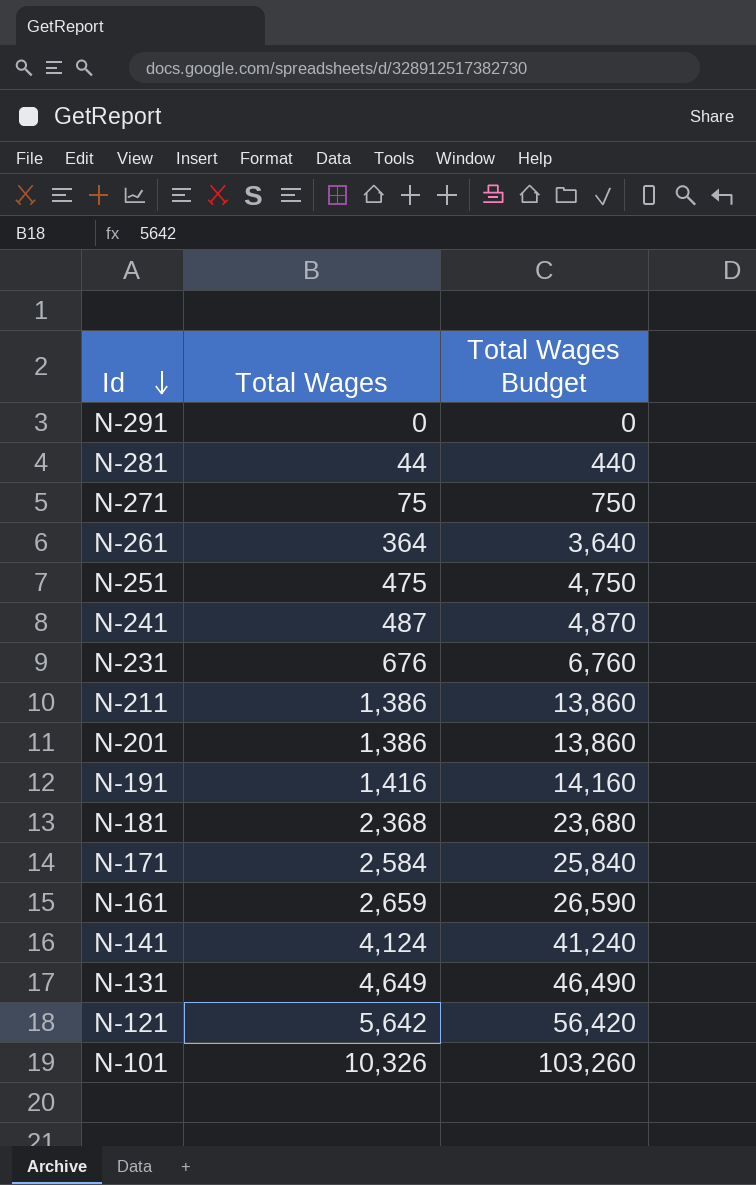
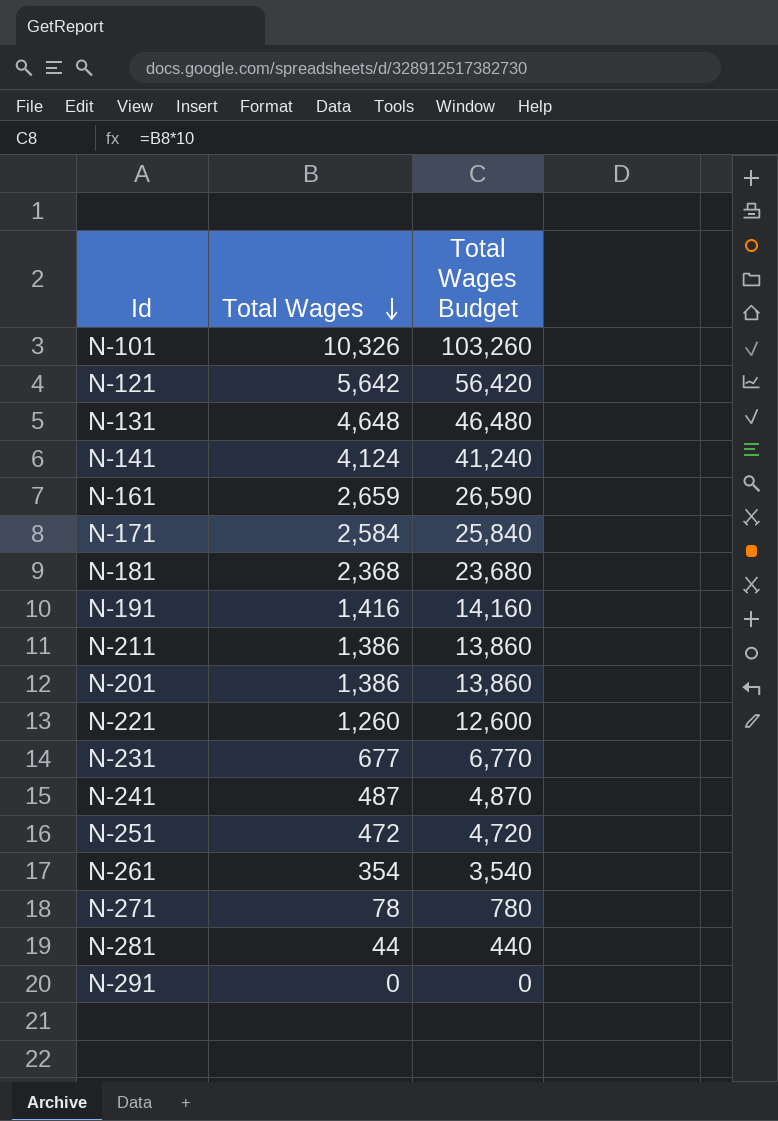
row order: Id descending -> Total Wages descending
N-131 | Total Wages: 4,649 -> 4,648
N-131 | Total Wages Budget: 46,490 -> 46,480
row N-221: none -> 1,260 | 12,600
N-231 | Total Wages: 676 -> 677
N-231 | Total Wages Budget: 6,760 -> 6,770
N-251 | Total Wages: 475 -> 472
N-251 | Total Wages Budget: 4,750 -> 4,720
N-261 | Total Wages: 364 -> 354
N-261 | Total Wages Budget: 3,640 -> 3,540
N-271 | Total Wages: 75 -> 78
N-271 | Total Wages Budget: 750 -> 780

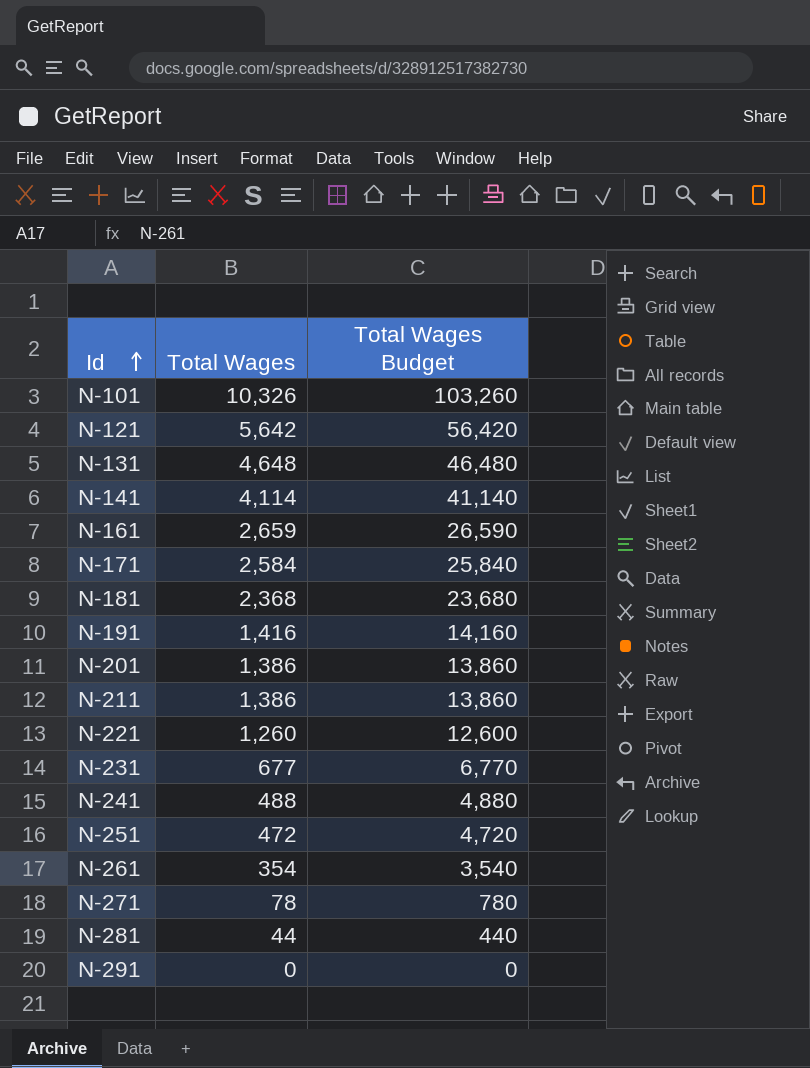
row order: Total Wages descending -> Id ascending
N-141 | Total Wages: 4,124 -> 4,114
N-141 | Total Wages Budget: 41,240 -> 41,140
N-241 | Total Wages: 487 -> 488
N-241 | Total Wages Budget: 4,870 -> 4,880

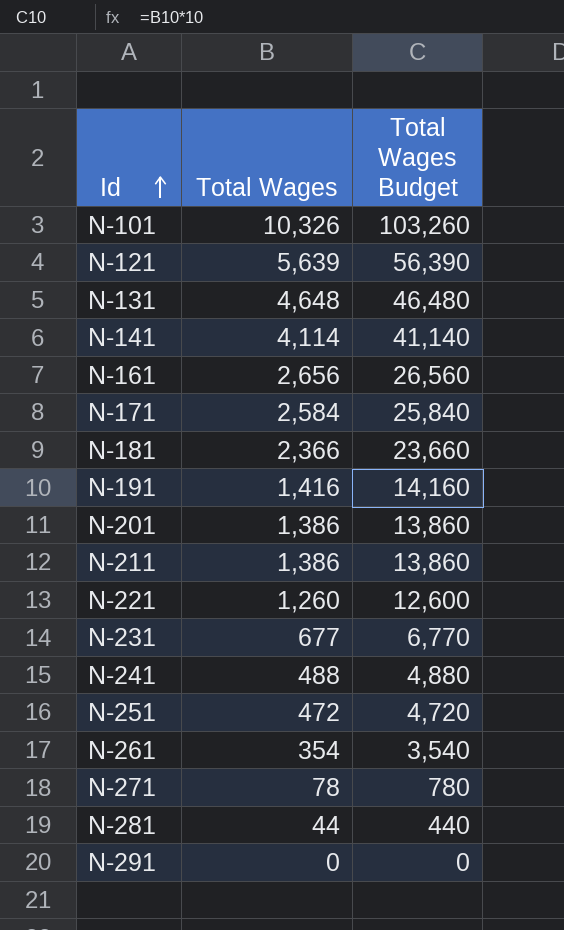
N-121 | Total Wages: 5,642 -> 5,639
N-121 | Total Wages Budget: 56,420 -> 56,390
N-161 | Total Wages: 2,659 -> 2,656
N-161 | Total Wages Budget: 26,590 -> 26,560
N-181 | Total Wages: 2,368 -> 2,366
N-181 | Total Wages Budget: 23,680 -> 23,660

